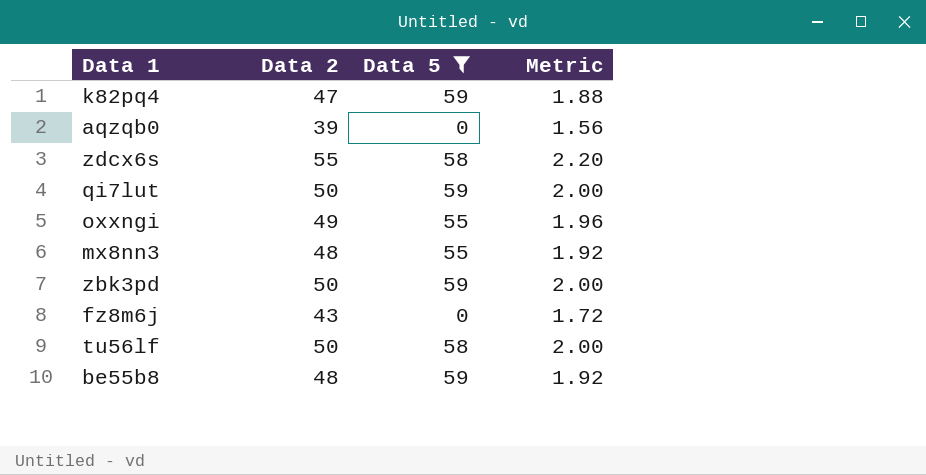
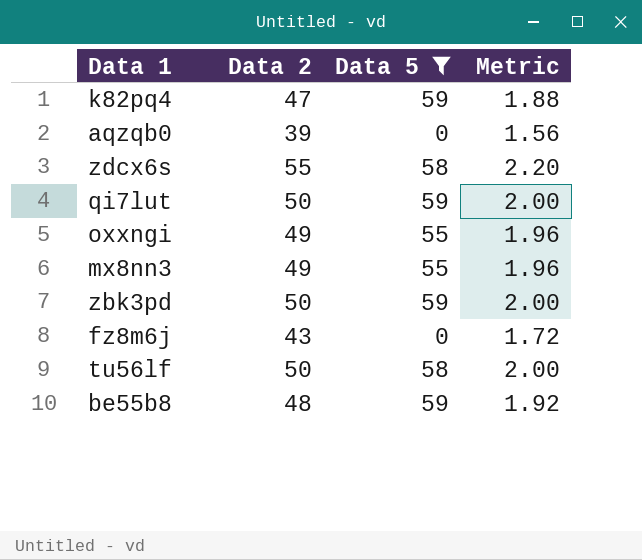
mx8nn3 | Data 2: 48 -> 49
mx8nn3 | Metric: 1.92 -> 1.96

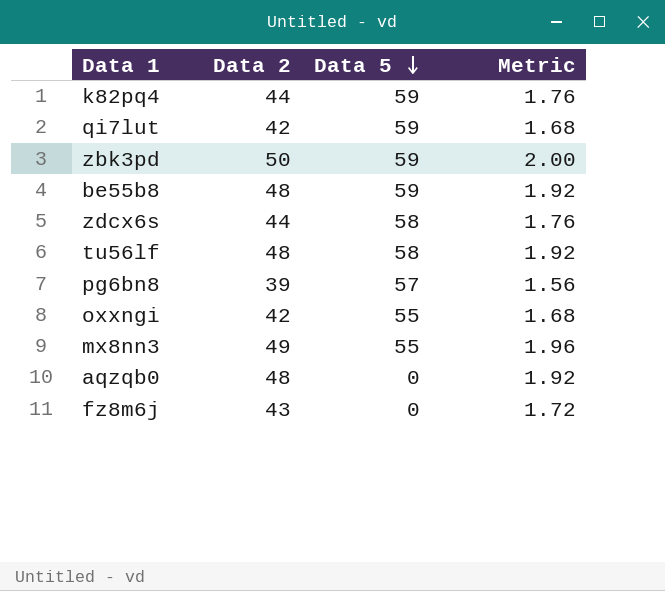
filter: Data 5 != 57 -> none
row order: none -> Data 5 descending
k82pq4 | Data 2: 47 -> 44
k82pq4 | Metric: 1.88 -> 1.76
qi7lut | Data 2: 50 -> 42
qi7lut | Metric: 2.00 -> 1.68
zdcx6s | Data 2: 55 -> 44
zdcx6s | Metric: 2.20 -> 1.76
tu56lf | Data 2: 50 -> 48
tu56lf | Metric: 2.00 -> 1.92
oxxngi | Data 2: 49 -> 42
oxxngi | Metric: 1.96 -> 1.68
aqzqb0 | Data 2: 39 -> 48
aqzqb0 | Metric: 1.56 -> 1.92

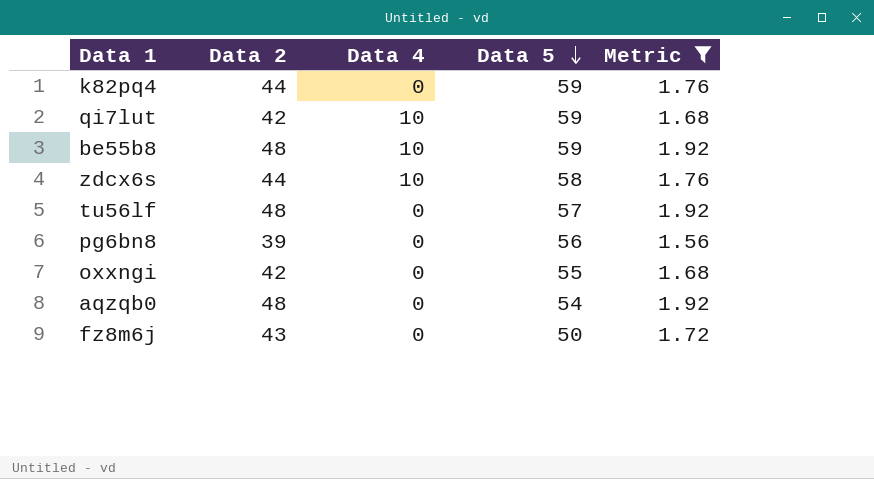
filter: none -> Metric <= 1.92
column Data 4 | position: none -> 3
tu56lf | Data 5: 58 -> 57
pg6bn8 | Data 5: 57 -> 56
aqzqb0 | Data 5: 0 -> 54
fz8m6j | Data 5: 0 -> 50

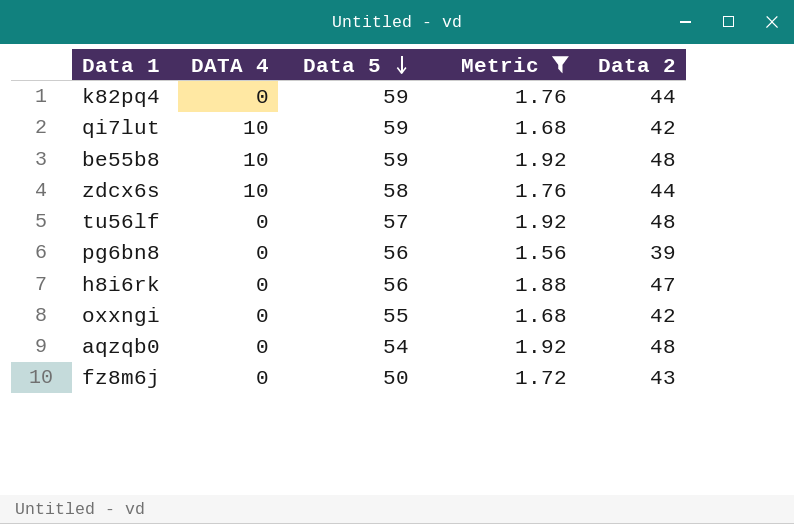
column name: Data 4 -> DATA 4
column Data 2 | position: 2 -> 5
row h8i6rk: none -> 0 | 56 | 1.88 | 47

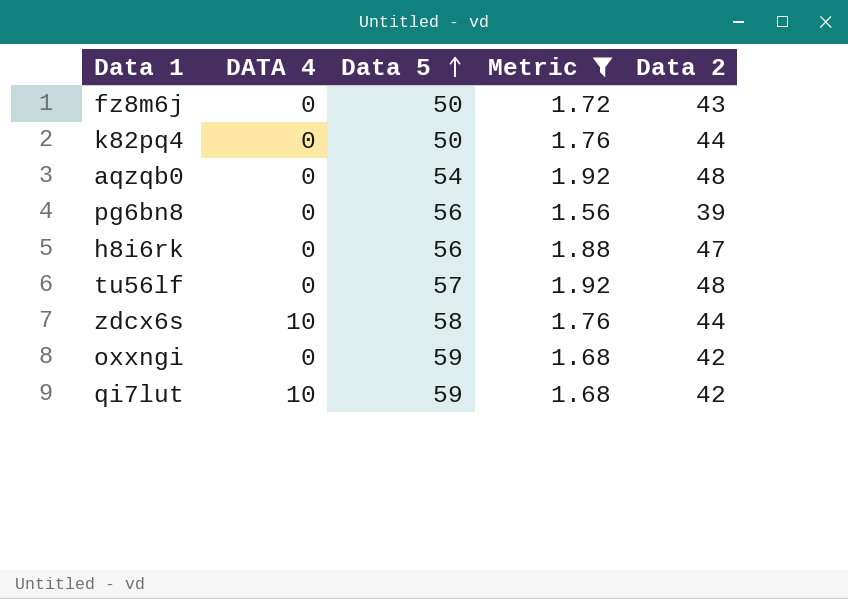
row order: Data 5 descending -> Data 5 ascending
row be55b8: 10 | 59 | 1.92 | 48 -> none
k82pq4 | Data 5: 59 -> 50
oxxngi | Data 5: 55 -> 59

